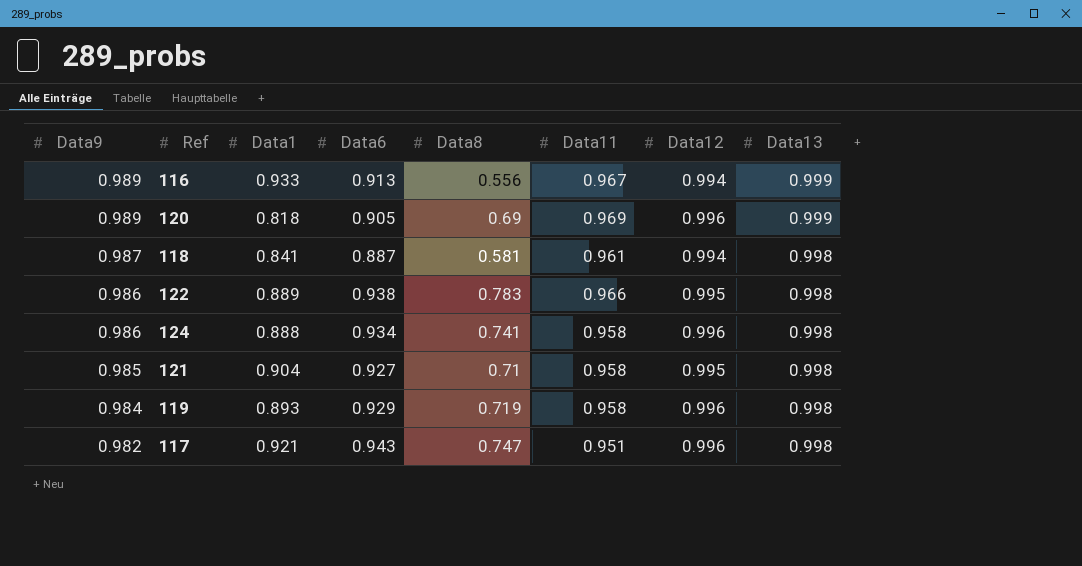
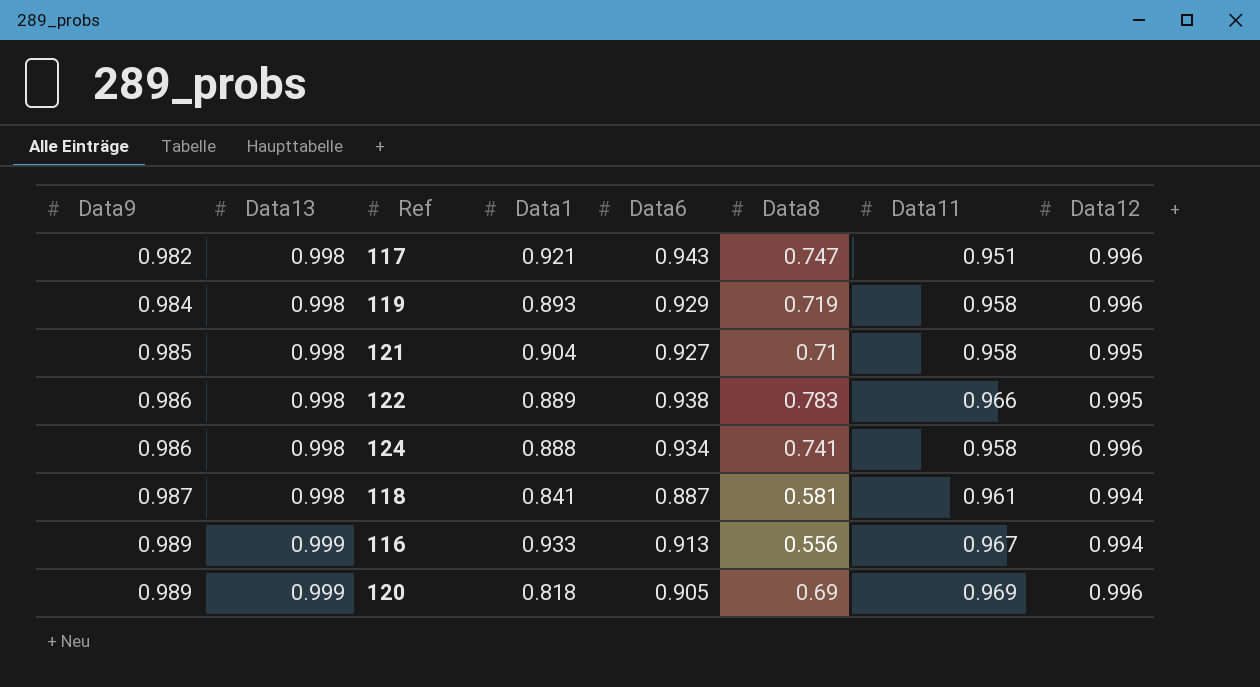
row order: Data9 descending -> Data9 ascending
column Data13 | position: 8 -> 2

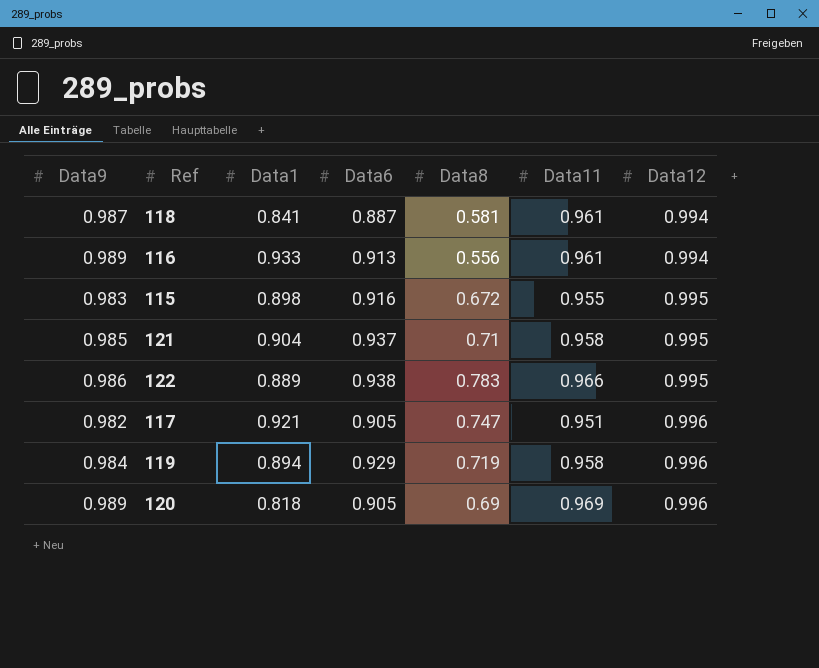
row order: Data9 ascending -> Data12 ascending
column Data13 | position: 2 -> none
row 124: 0.986 | 0.998 | 0.888 | 0.934 | 0.741 | 0.958 | 0.996 -> none
116 | Data11: 0.967 -> 0.961
row 115: none -> 0.983 | 0.898 | 0.916 | 0.672 | 0.955 | 0.995
121 | Data6: 0.927 -> 0.937
117 | Data6: 0.943 -> 0.905
119 | Data1: 0.893 -> 0.894

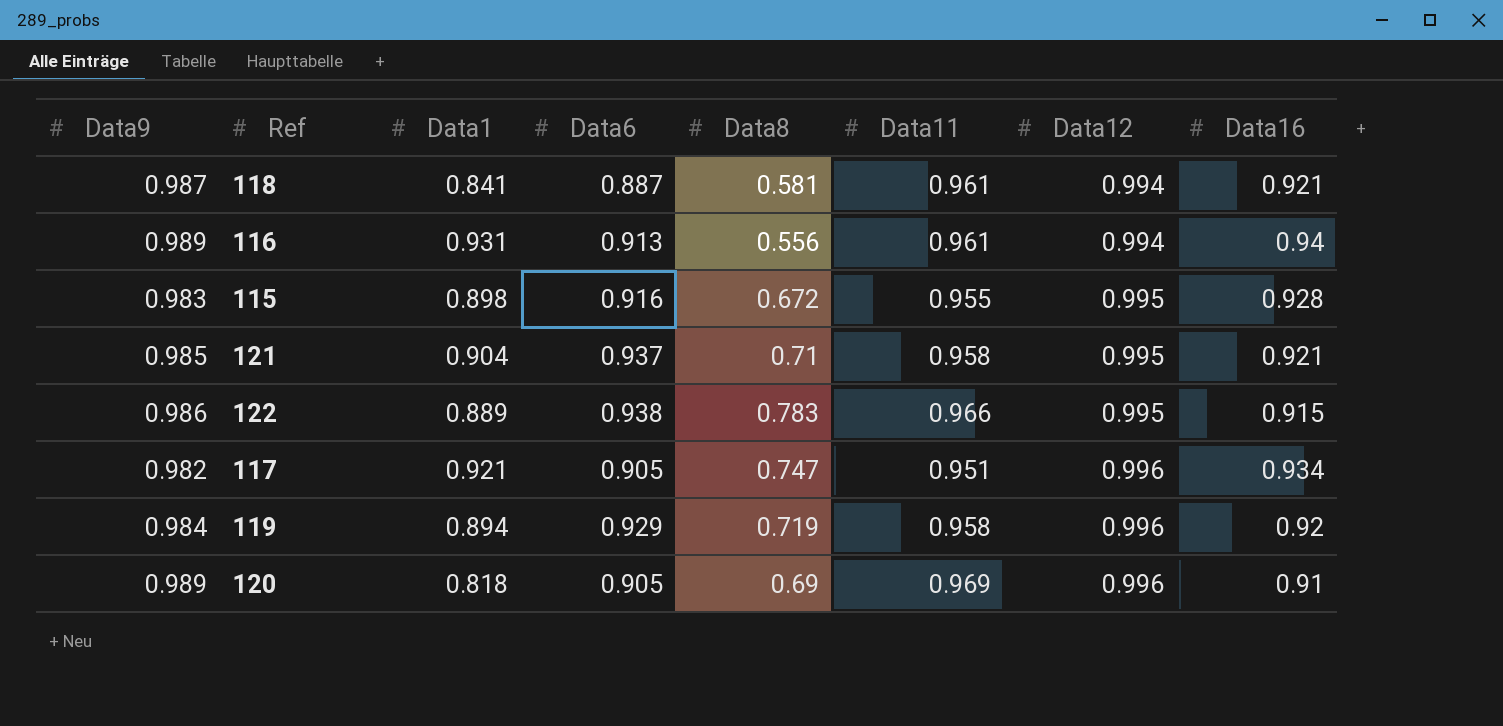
column Data16 | position: none -> 8
116 | Data1: 0.933 -> 0.931

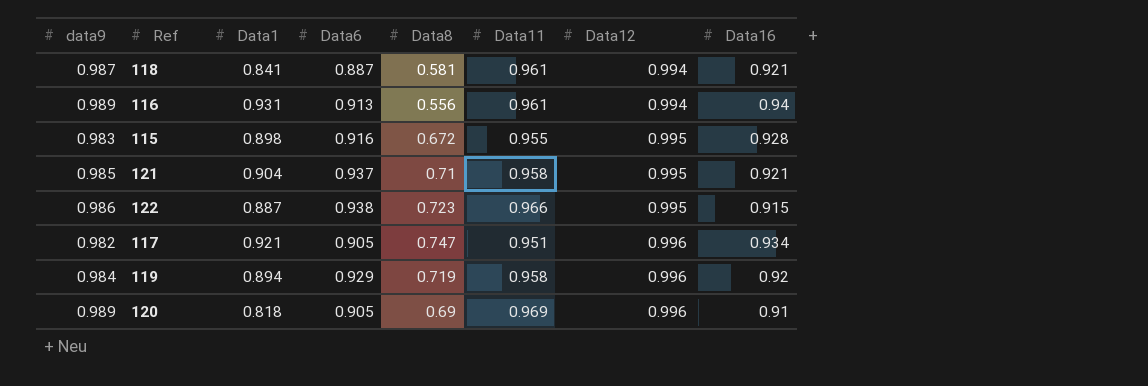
column name: Data9 -> data9
122 | Data1: 0.889 -> 0.887
122 | Data8: 0.783 -> 0.723

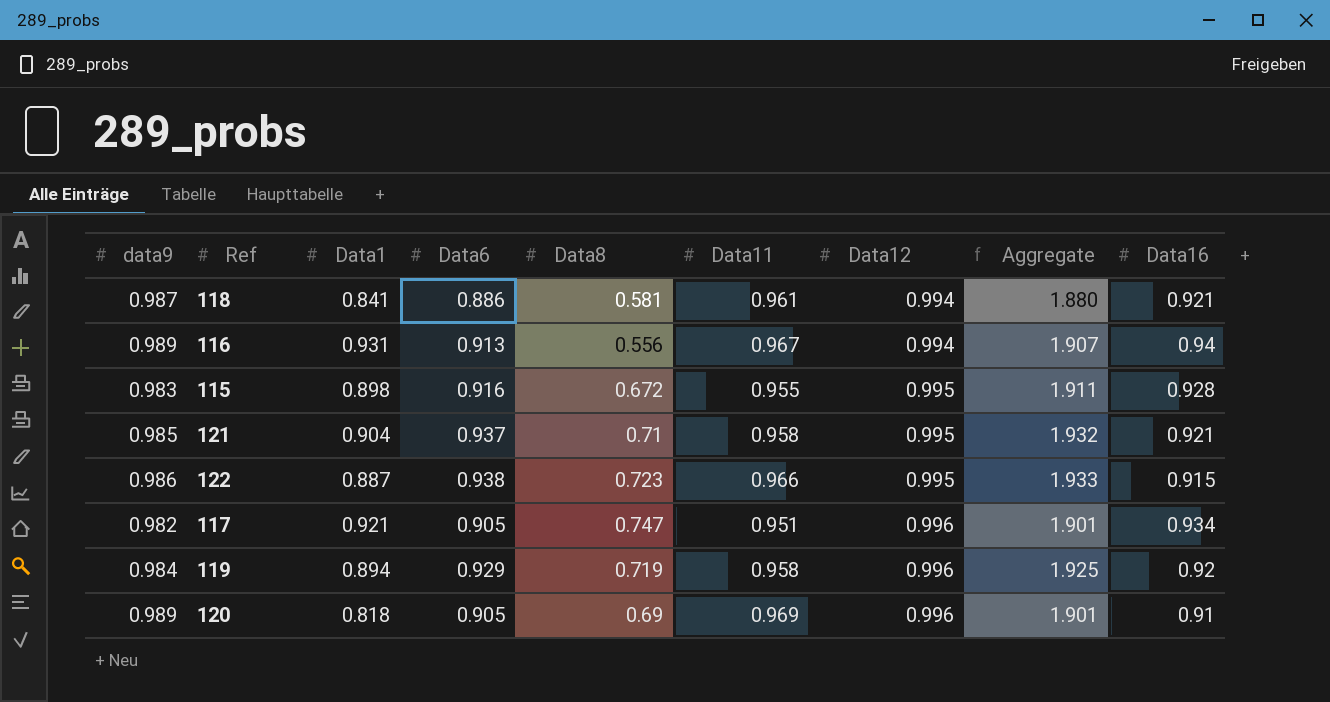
column Aggregate | formula: none -> [Data6] + [Data12]
118 | Data6: 0.887 -> 0.886
116 | Data11: 0.961 -> 0.967

